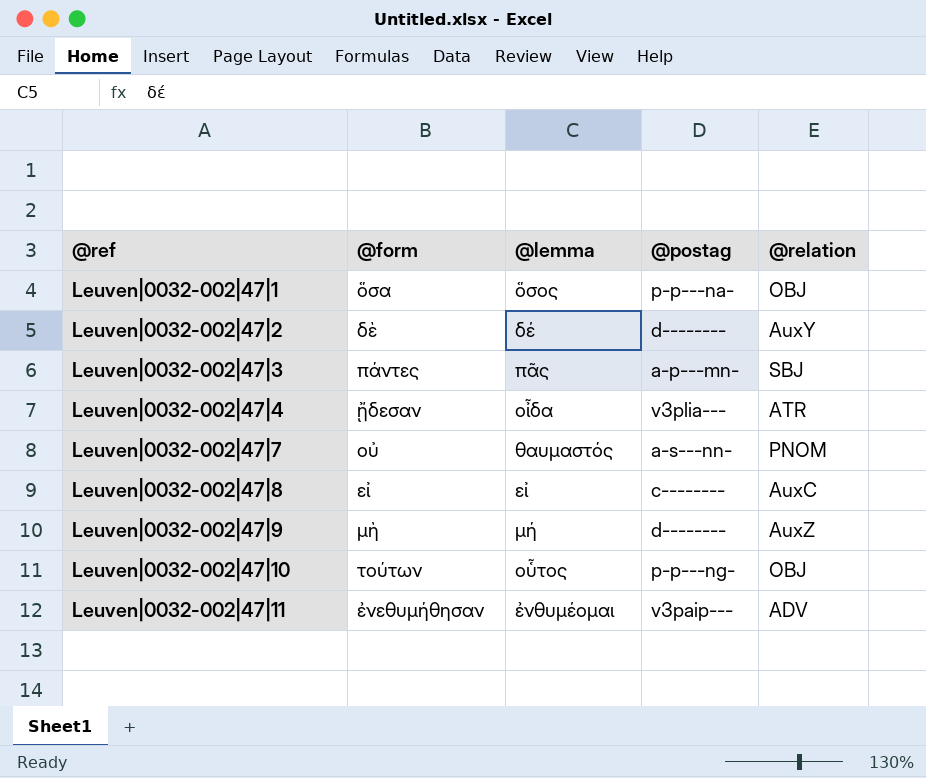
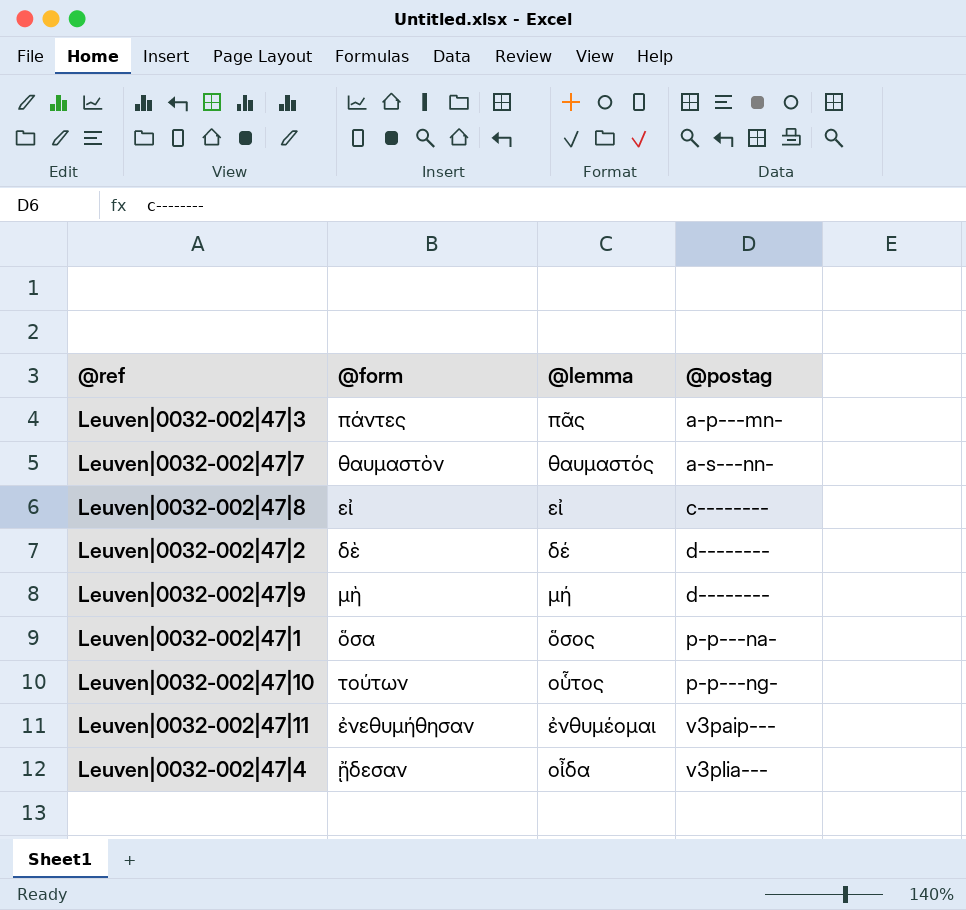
row order: @ref ascending -> @postag ascending
column @relation | position: 5 -> none
Leuven|0032-002|47|7 | @form: οὐ -> θαυμαστὸν

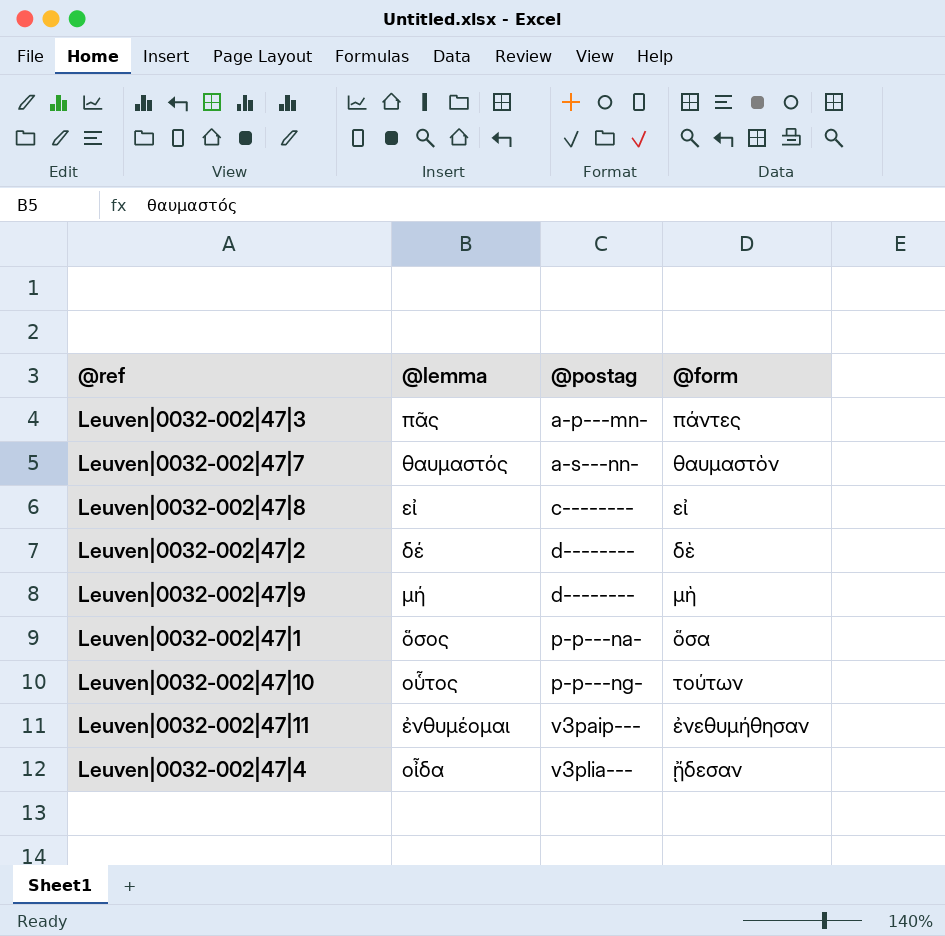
column @form | position: 2 -> 4

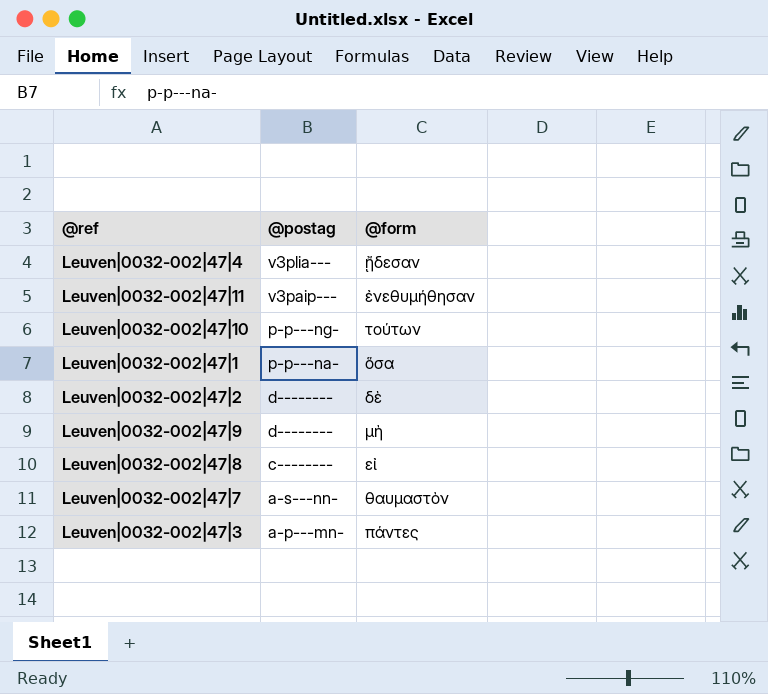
row order: @postag ascending -> @postag descending
column @lemma | position: 2 -> none

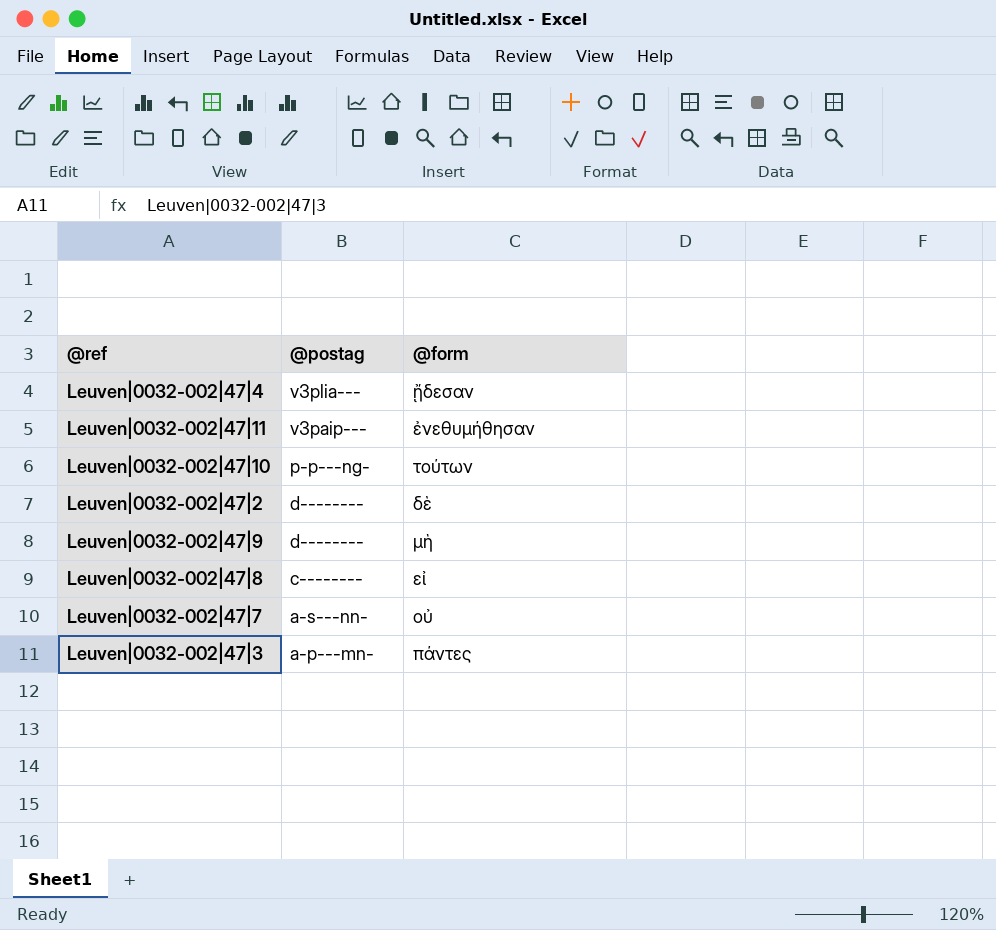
row Leuven|0032-002|47|1: p-p---na- | ὅσα -> none
Leuven|0032-002|47|7 | @form: θαυμαστὸν -> οὐ

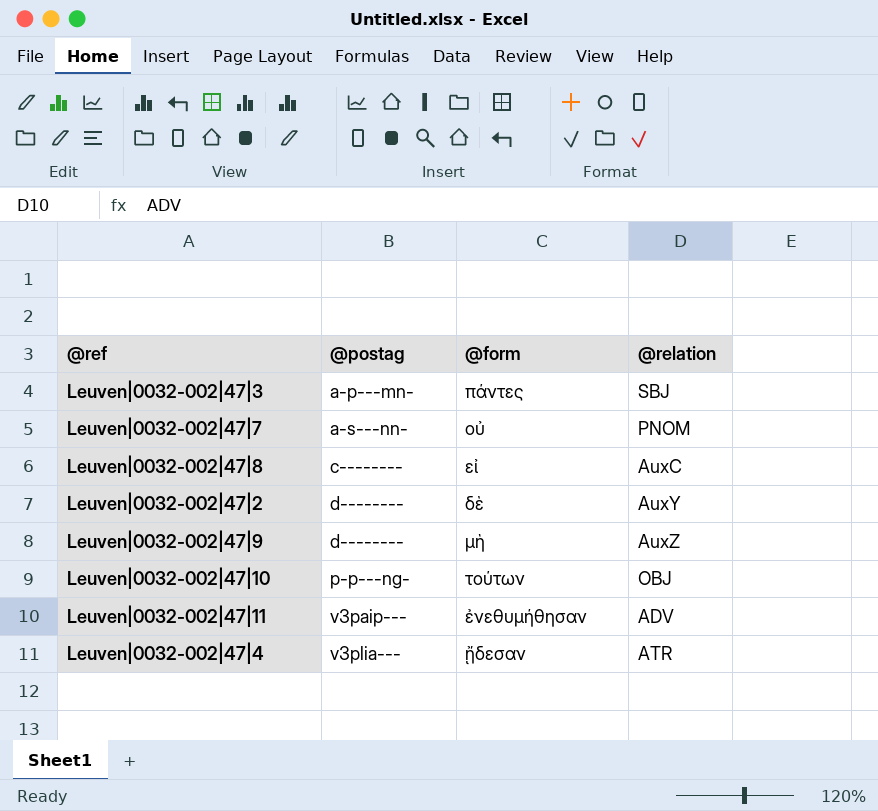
row order: @postag descending -> @postag ascending
column @relation | position: none -> 4

